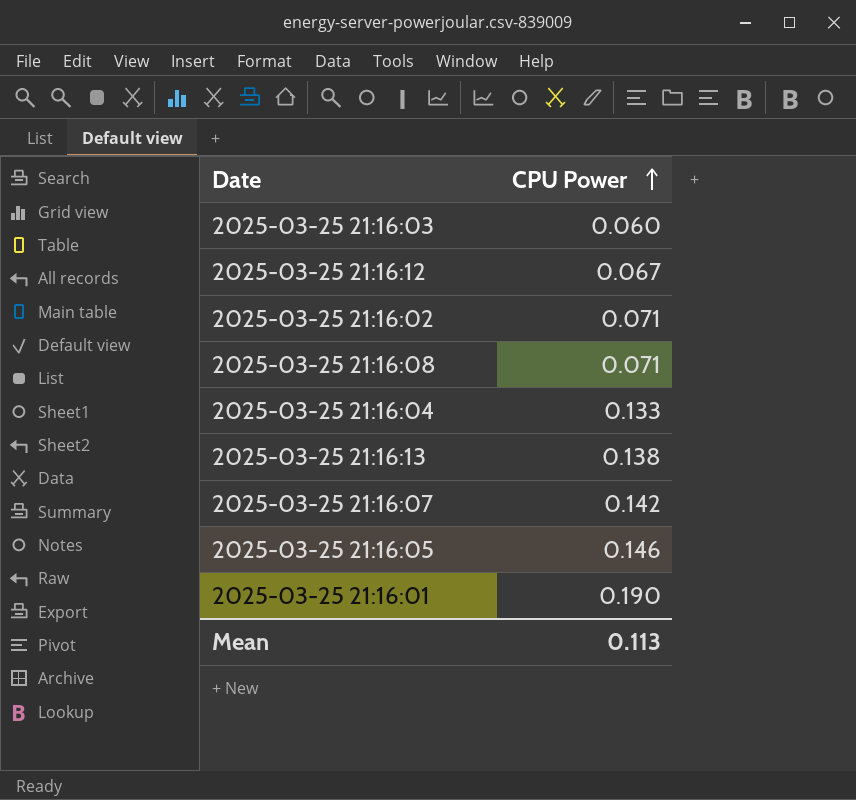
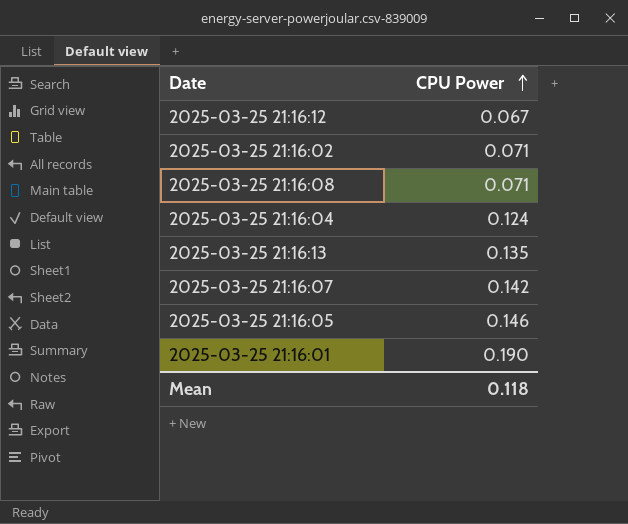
row 2025-03-25 21:16:03: 0.060 -> none
2025-03-25 21:16:04 | CPU Power: 0.133 -> 0.124
2025-03-25 21:16:13 | CPU Power: 0.138 -> 0.135
Mean | CPU Power: 0.113 -> 0.118

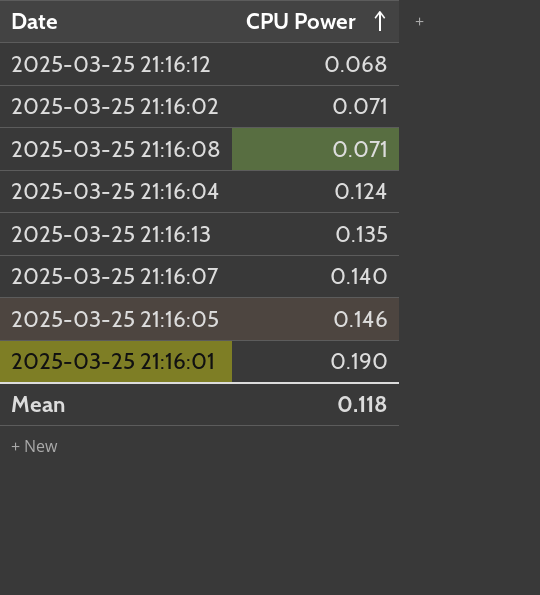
2025-03-25 21:16:12 | CPU Power: 0.067 -> 0.068
2025-03-25 21:16:07 | CPU Power: 0.142 -> 0.140

